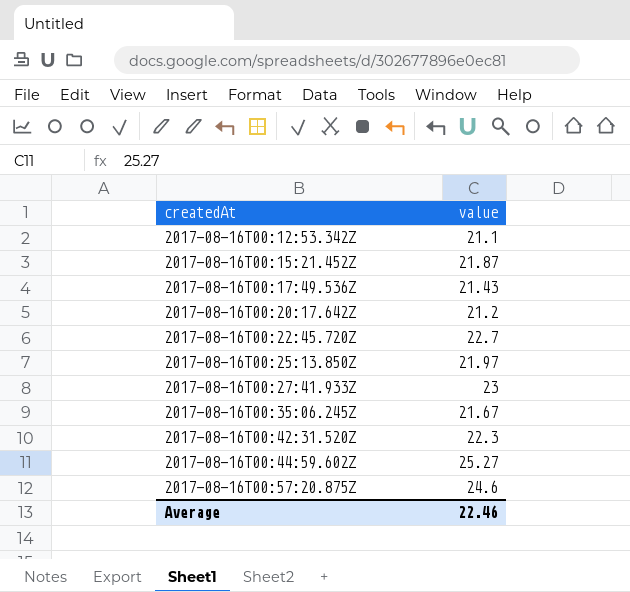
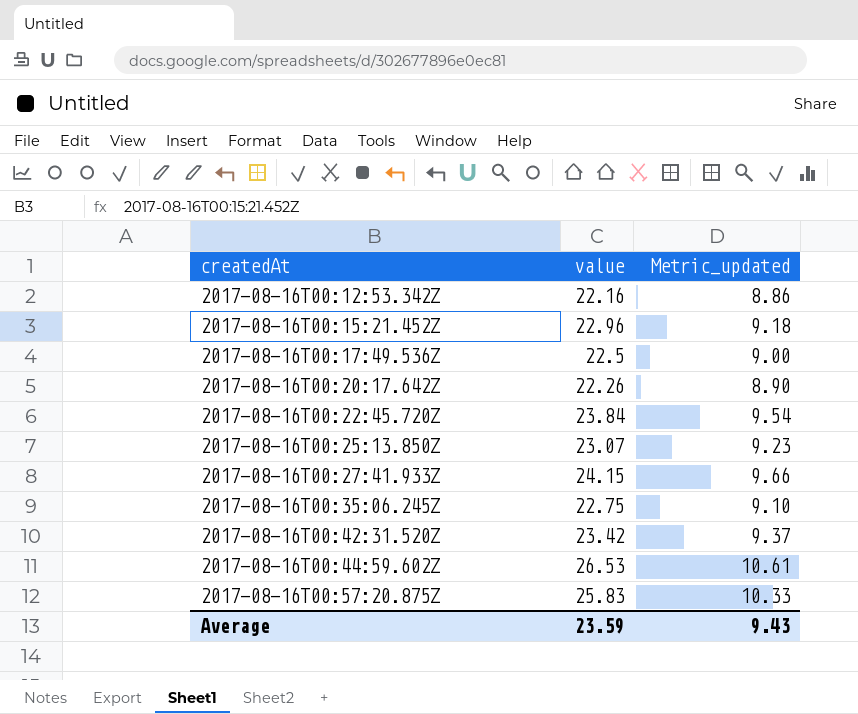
column Metric_updated | formula: none -> [value] * 0.4
2017-08-16T00:12:53.342Z | value: 21.1 -> 22.16
2017-08-16T00:15:21.452Z | value: 21.87 -> 22.96
2017-08-16T00:17:49.536Z | value: 21.43 -> 22.5
2017-08-16T00:20:17.642Z | value: 21.2 -> 22.26
2017-08-16T00:22:45.720Z | value: 22.7 -> 23.84
2017-08-16T00:25:13.850Z | value: 21.97 -> 23.07
2017-08-16T00:27:41.933Z | value: 23 -> 24.15
2017-08-16T00:35:06.245Z | value: 21.67 -> 22.75
2017-08-16T00:42:31.520Z | value: 22.3 -> 23.42
2017-08-16T00:44:59.602Z | value: 25.27 -> 26.53
2017-08-16T00:57:20.875Z | value: 24.6 -> 25.83
Average | value: 22.46 -> 23.59

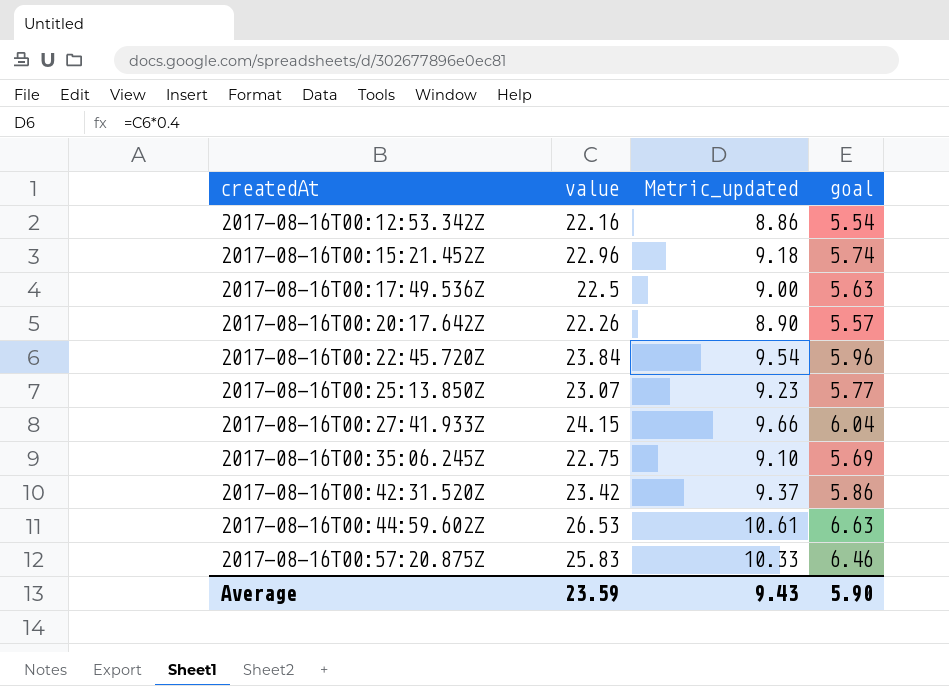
column goal | formula: none -> [value] * 0.25

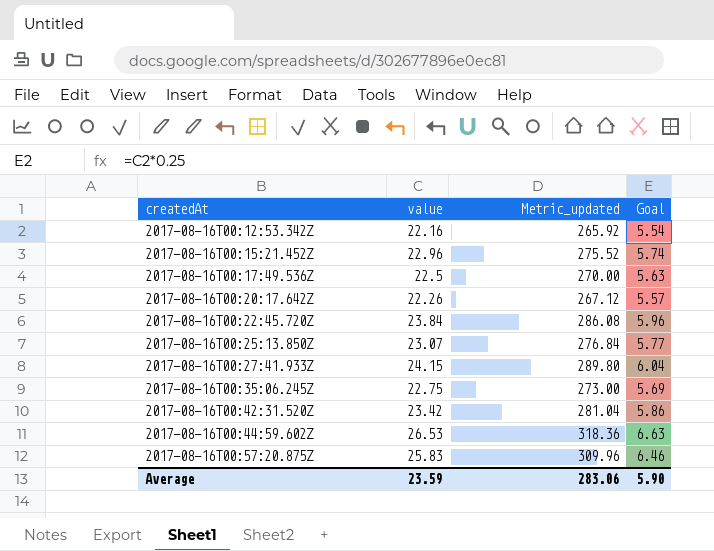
column Metric_updated | formula: [value] * 0.4 -> [value] * 12
column name: goal -> Goal
Average | Metric_updated: 9.43 -> 283.06

